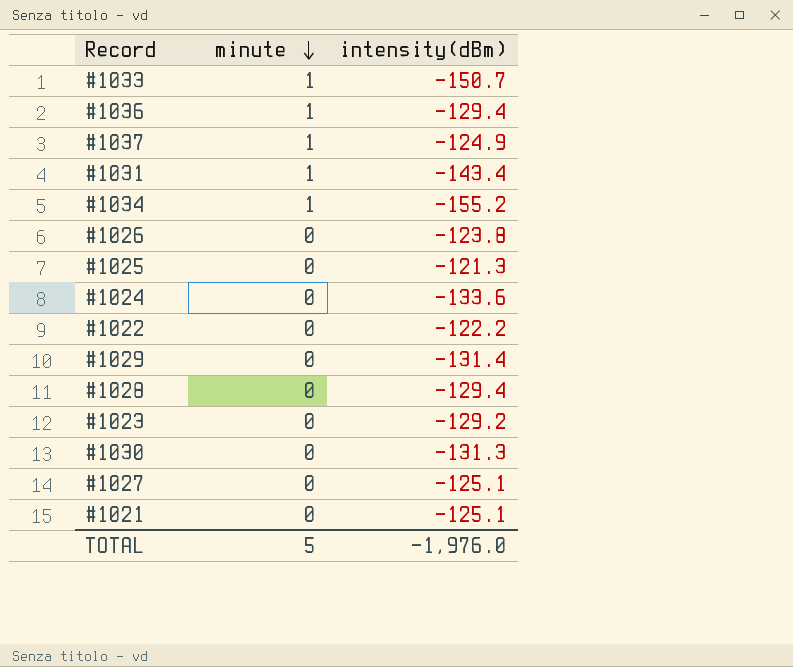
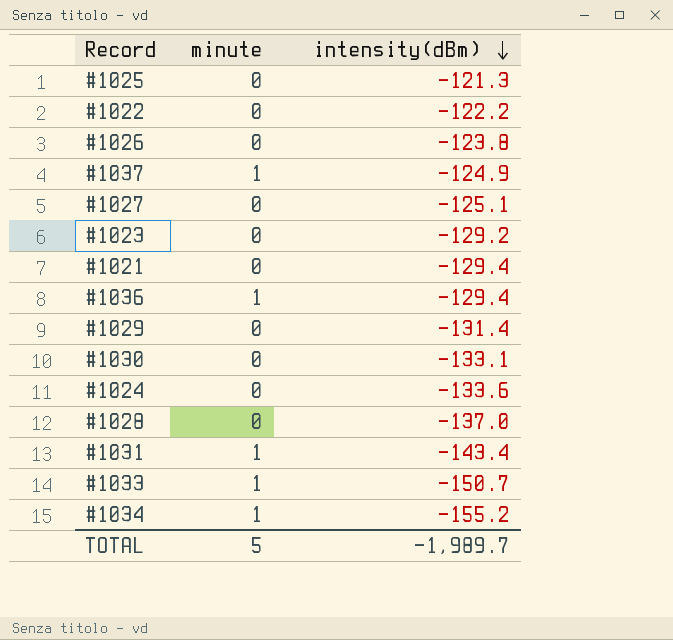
row order: minute descending -> intensity(dBm) descending
#1021 | intensity(dBm): -125.1 -> -129.4
#1030 | intensity(dBm): -131.3 -> -133.1
#1028 | intensity(dBm): -129.4 -> -137.0
TOTAL | intensity(dBm): -1,976.0 -> -1,989.7

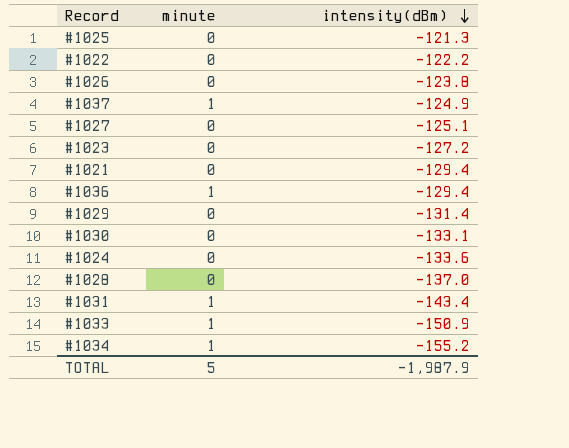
#1023 | intensity(dBm): -129.2 -> -127.2
#1033 | intensity(dBm): -150.7 -> -150.9
TOTAL | intensity(dBm): -1,989.7 -> -1,987.9

